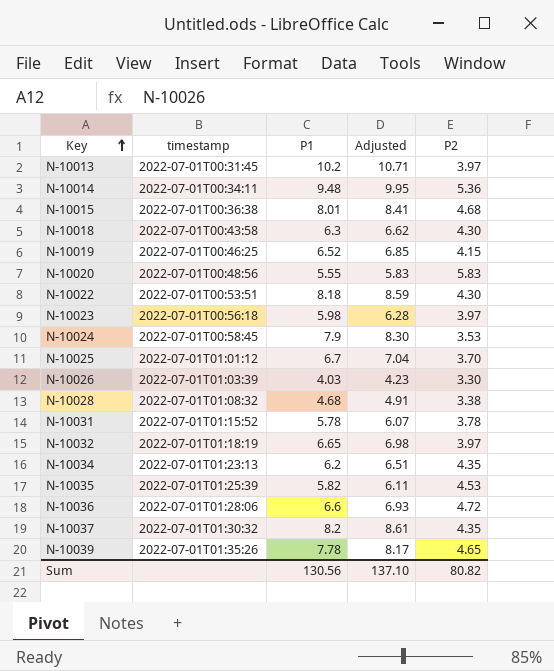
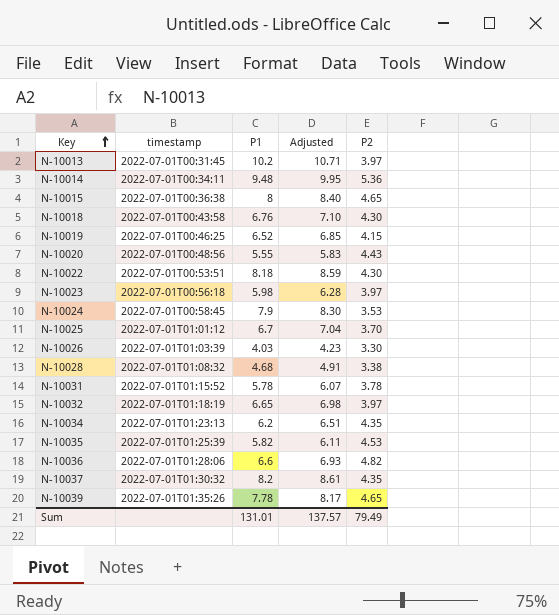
N-10015 | P1: 8.01 -> 8
N-10015 | Adjusted: 8.41 -> 8.40
N-10015 | P2: 4.68 -> 4.65
N-10018 | P1: 6.3 -> 6.76
N-10018 | Adjusted: 6.62 -> 7.10
N-10020 | P2: 5.83 -> 4.43
N-10036 | P2: 4.72 -> 4.82
Sum | P1: 130.56 -> 131.01
Sum | Adjusted: 137.10 -> 137.57
Sum | P2: 80.82 -> 79.49

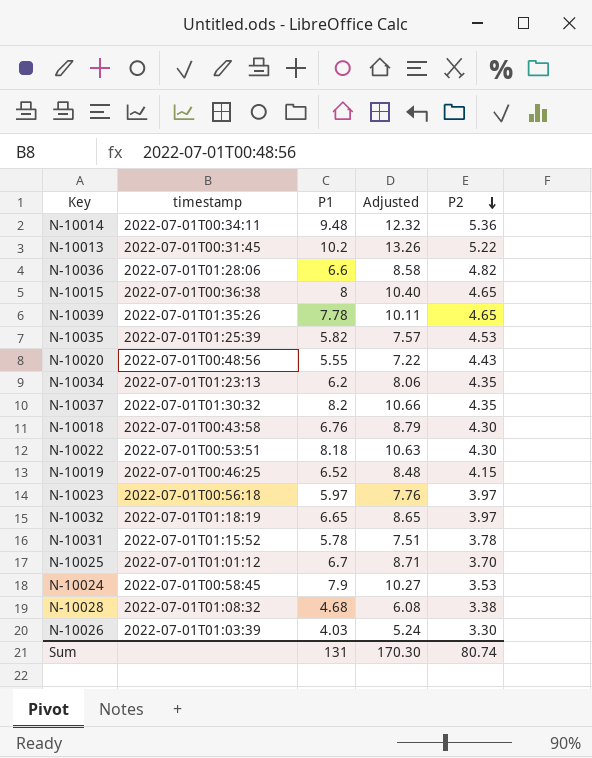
row order: Key ascending -> P2 descending
column Adjusted | formula: [P1] * 1.05 -> [P1] * 1.3
N-10013 | P2: 3.97 -> 5.22
N-10023 | P1: 5.98 -> 5.97
Sum | P1: 131.01 -> 131
Sum | Adjusted: 137.57 -> 170.30
Sum | P2: 79.49 -> 80.74

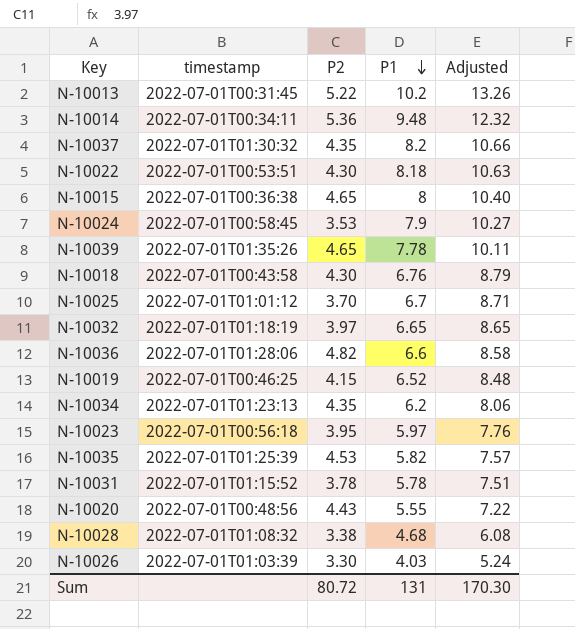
row order: P2 descending -> P1 descending
column P2 | position: 5 -> 3
N-10023 | P2: 3.97 -> 3.95
Sum | P2: 80.74 -> 80.72

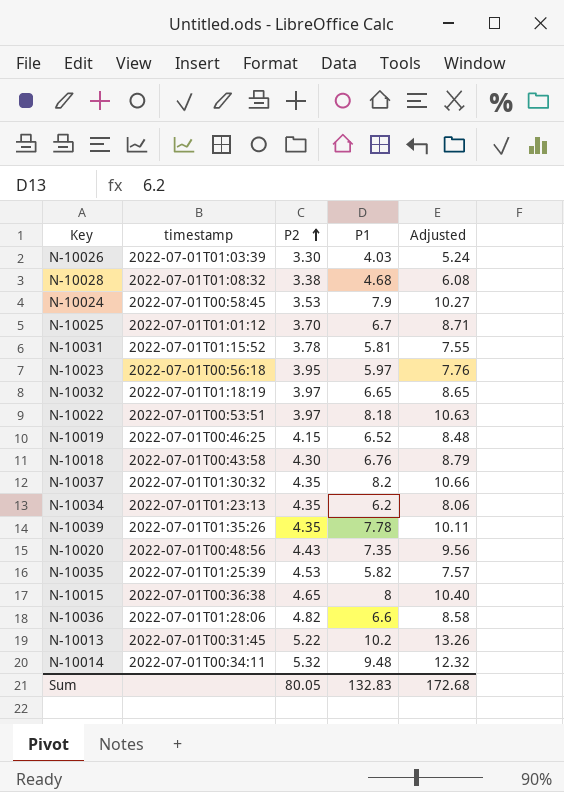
row order: P1 descending -> P2 ascending
N-10031 | P1: 5.78 -> 5.81
N-10031 | Adjusted: 7.51 -> 7.55
N-10022 | P2: 4.30 -> 3.97
N-10039 | P2: 4.65 -> 4.35
N-10020 | P1: 5.55 -> 7.35
N-10020 | Adjusted: 7.22 -> 9.56
N-10014 | P2: 5.36 -> 5.32
Sum | P2: 80.72 -> 80.05
Sum | P1: 131 -> 132.83
Sum | Adjusted: 170.30 -> 172.68

